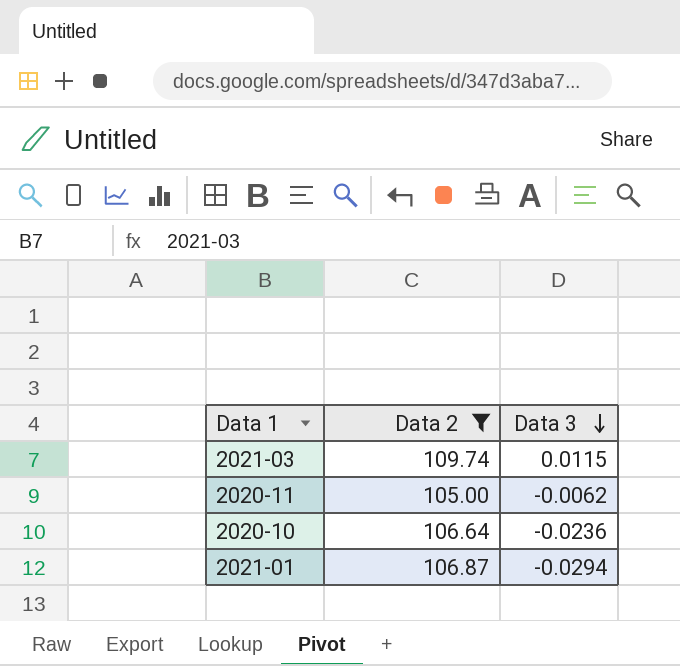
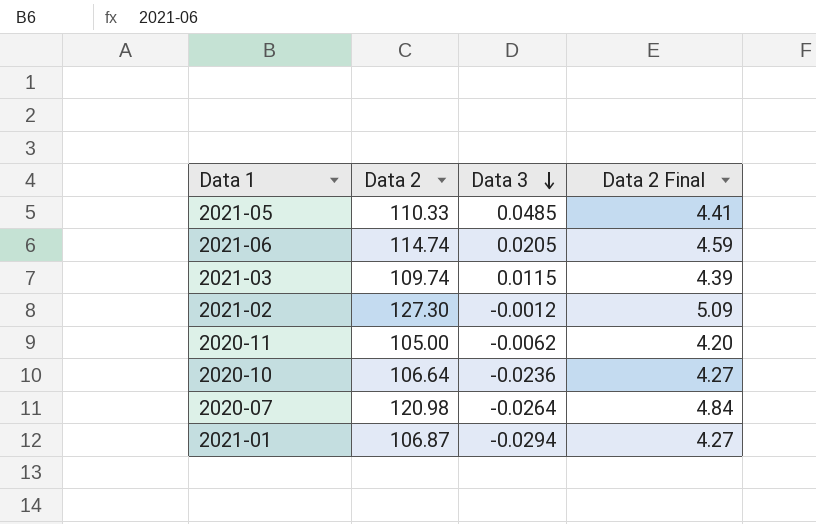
filter: Data 2 <= 109.74 -> none
column Data 2 Final | formula: none -> [Data 2] * 0.04

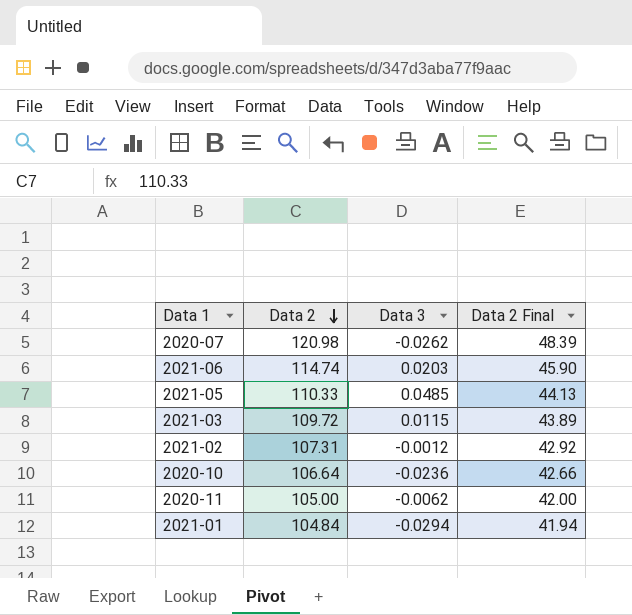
row order: Data 3 descending -> Data 2 descending
column Data 2 Final | formula: [Data 2] * 0.04 -> [Data 2] * 0.4
2020-07 | Data 3: -0.0264 -> -0.0262
2021-06 | Data 3: 0.0205 -> 0.0203
2021-03 | Data 2: 109.74 -> 109.72
2021-02 | Data 2: 127.30 -> 107.31
2021-01 | Data 2: 106.87 -> 104.84

